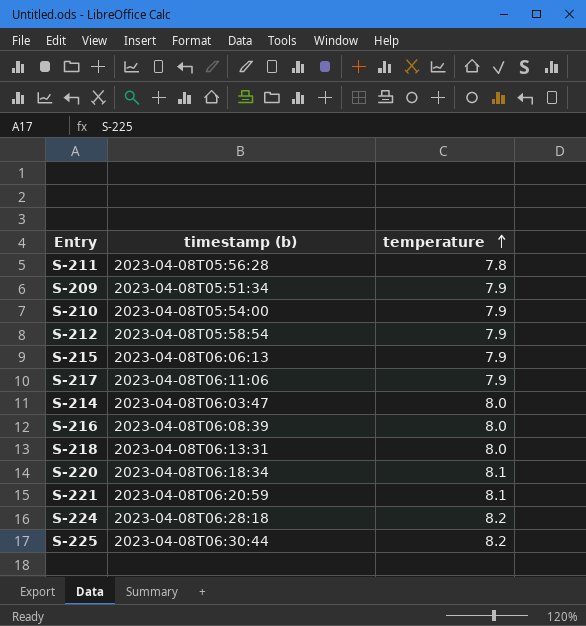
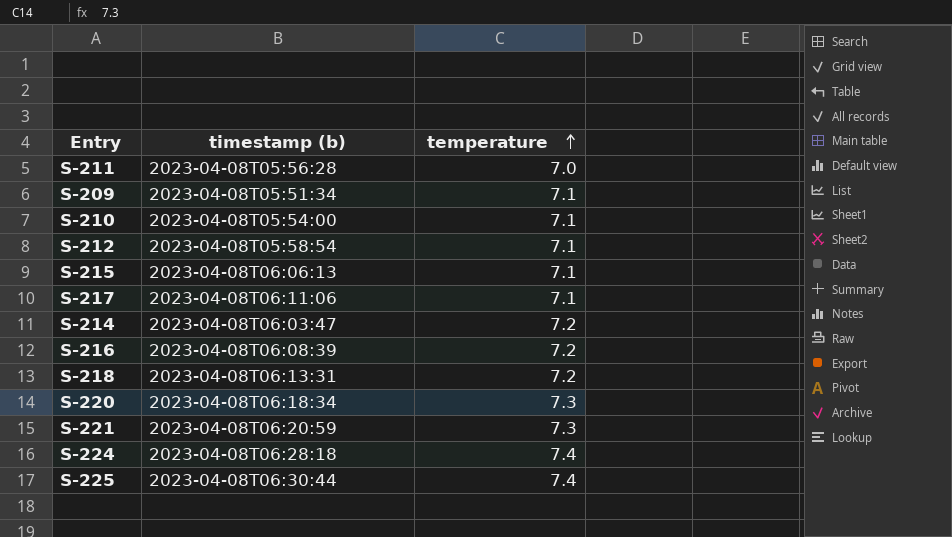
S-211 | temperature: 7.8 -> 7.0
S-209 | temperature: 7.9 -> 7.1
S-210 | temperature: 7.9 -> 7.1
S-212 | temperature: 7.9 -> 7.1
S-215 | temperature: 7.9 -> 7.1
S-217 | temperature: 7.9 -> 7.1
S-214 | temperature: 8.0 -> 7.2
S-216 | temperature: 8.0 -> 7.2
S-218 | temperature: 8.0 -> 7.2
S-220 | temperature: 8.1 -> 7.3
S-221 | temperature: 8.1 -> 7.3
S-224 | temperature: 8.2 -> 7.4
S-225 | temperature: 8.2 -> 7.4

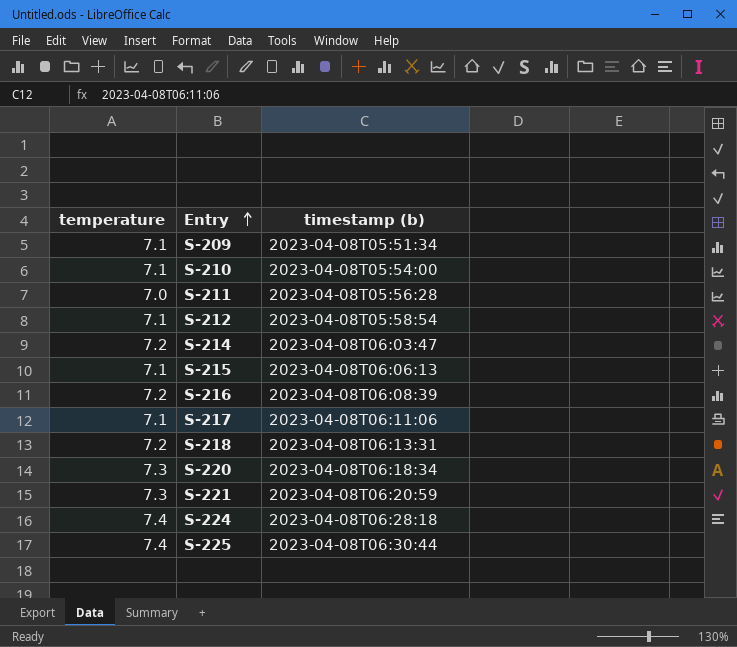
row order: temperature ascending -> Entry ascending
column temperature | position: 3 -> 1

